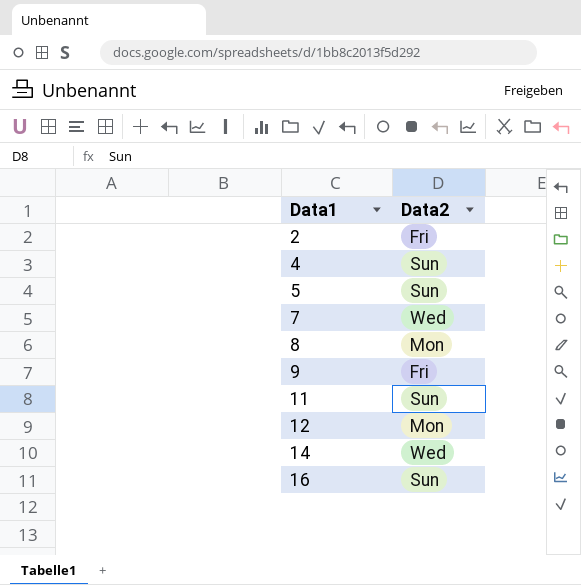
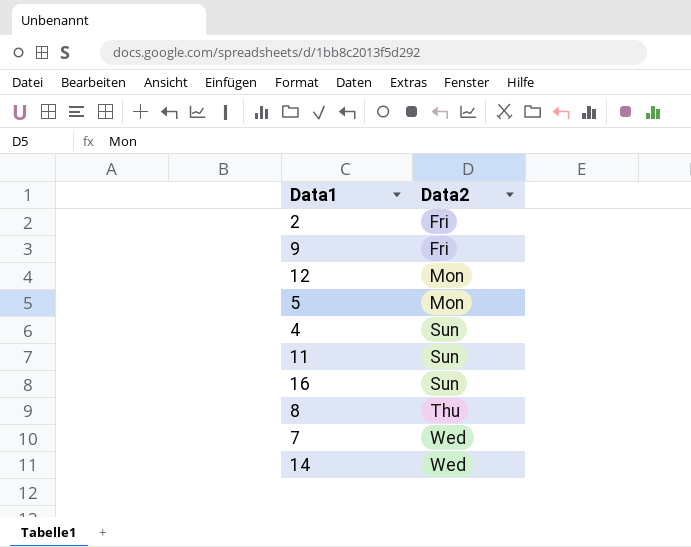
row order: Data1 ascending -> Data2 ascending
5 | Data2: Sun -> Mon
8 | Data2: Mon -> Thu

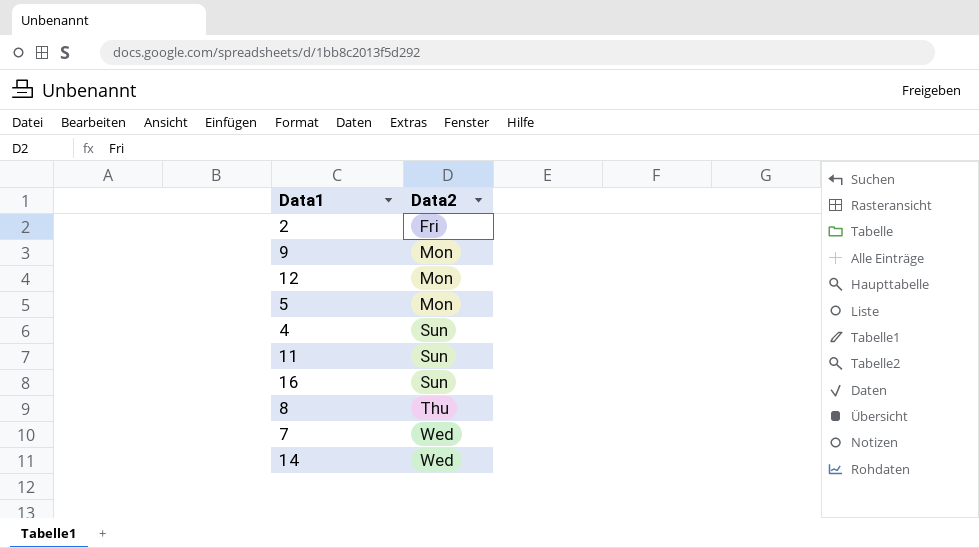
9 | Data2: Fri -> Mon

